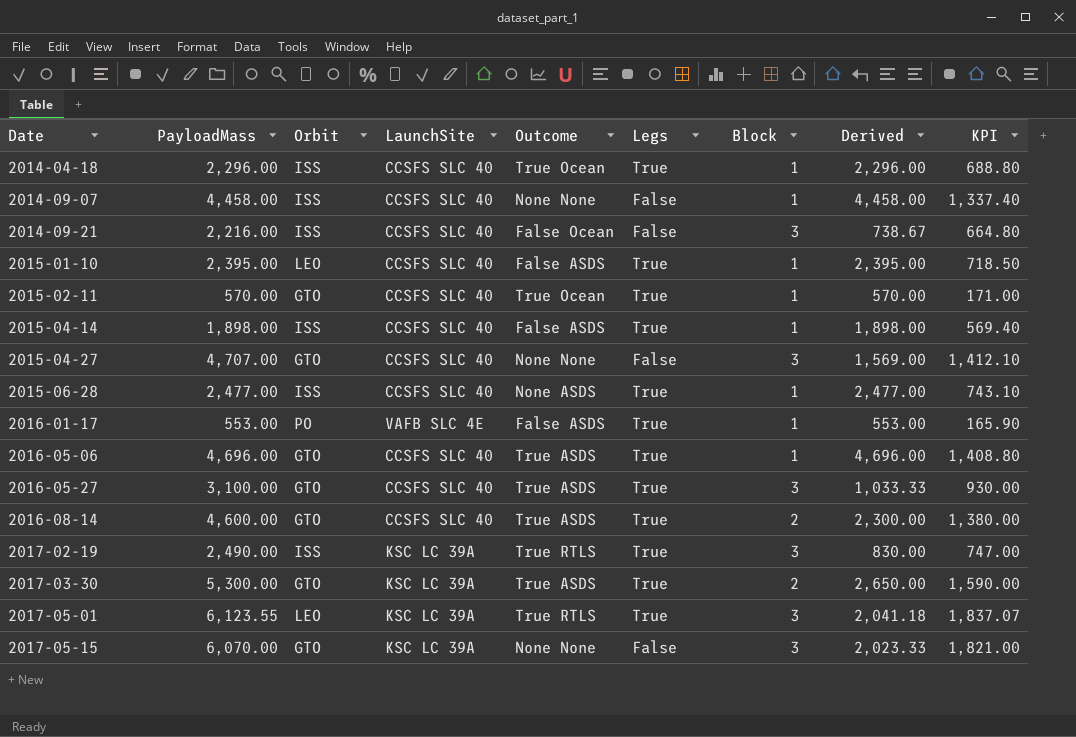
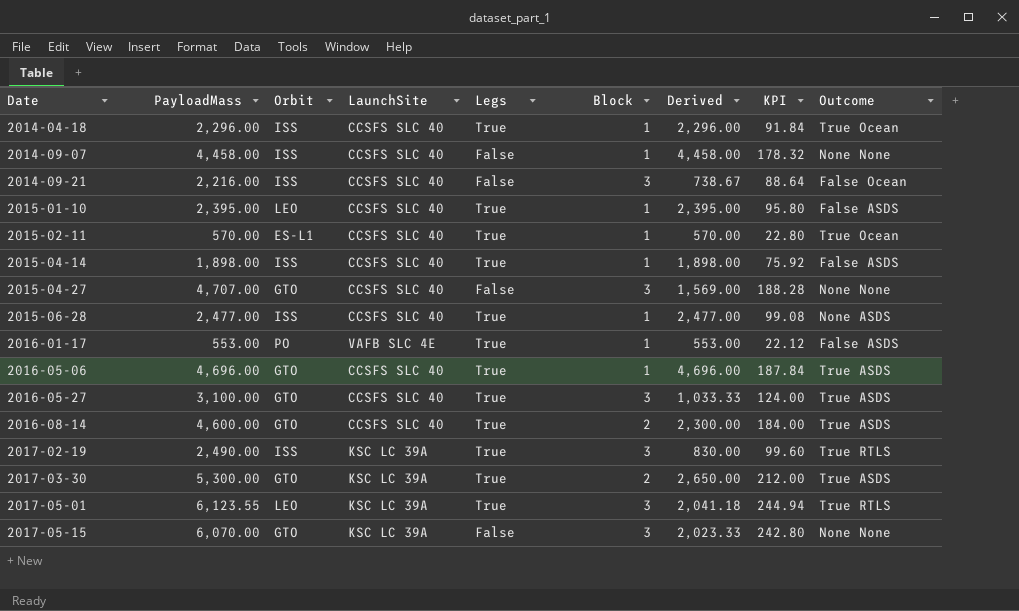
column KPI | formula: [PayloadMass] * 0.3 -> [PayloadMass] * 0.04
column Outcome | position: 5 -> 9
2015-02-11 | Orbit: GTO -> ES-L1

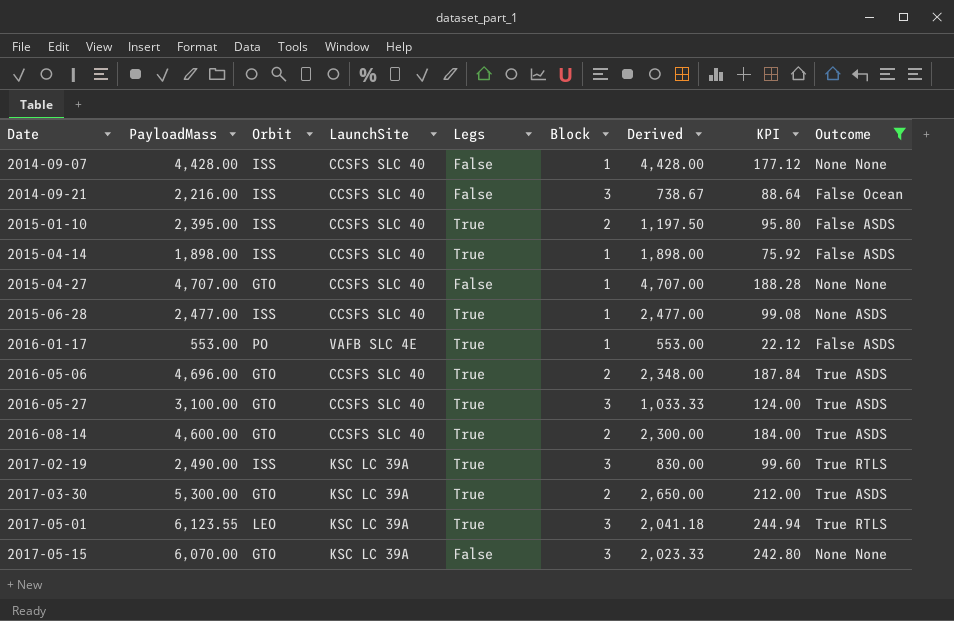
filter: none -> Outcome != True Ocean
2014-09-07 | PayloadMass: 4,458.00 -> 4,428.00
2014-09-07 | Derived: 4,458.00 -> 4,428.00
2014-09-07 | KPI: 178.32 -> 177.12
2015-01-10 | Orbit: LEO -> ISS
2015-01-10 | Block: 1 -> 2
2015-01-10 | Derived: 2,395.00 -> 1,197.50
2015-04-27 | Block: 3 -> 1
2015-04-27 | Derived: 1,569.00 -> 4,707.00
2016-05-06 | Block: 1 -> 2
2016-05-06 | Derived: 4,696.00 -> 2,348.00

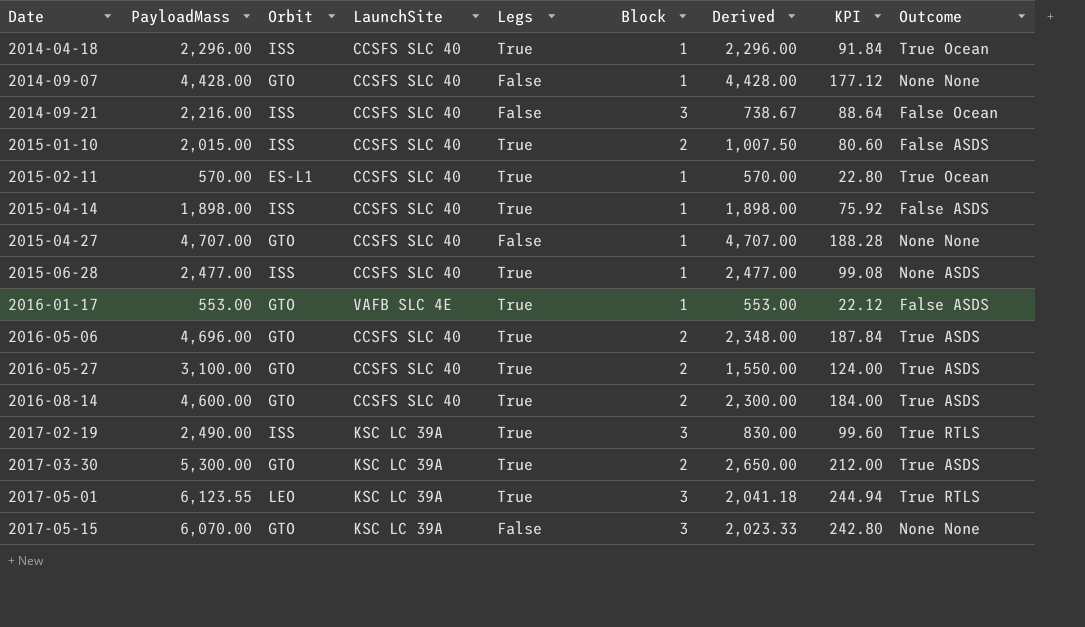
filter: Outcome != True Ocean -> none
2014-09-07 | Orbit: ISS -> GTO
2015-01-10 | PayloadMass: 2,395.00 -> 2,015.00
2015-01-10 | Derived: 1,197.50 -> 1,007.50
2015-01-10 | KPI: 95.80 -> 80.60
2016-01-17 | Orbit: PO -> GTO
2016-05-27 | Block: 3 -> 2
2016-05-27 | Derived: 1,033.33 -> 1,550.00

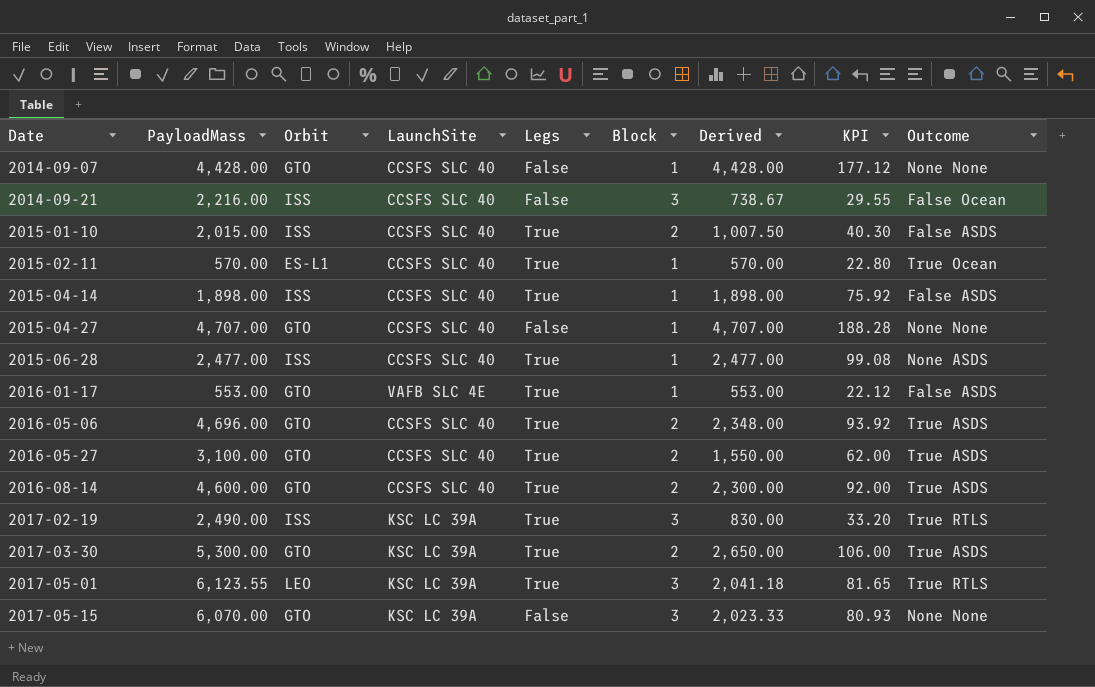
column KPI | formula: [PayloadMass] * 0.04 -> [Derived] * 0.04
row 2014-04-18: 2,296.00 | ISS | CCSFS SLC 40 | True | 1 | 2,296.00 | 91.84 | True Ocean -> none

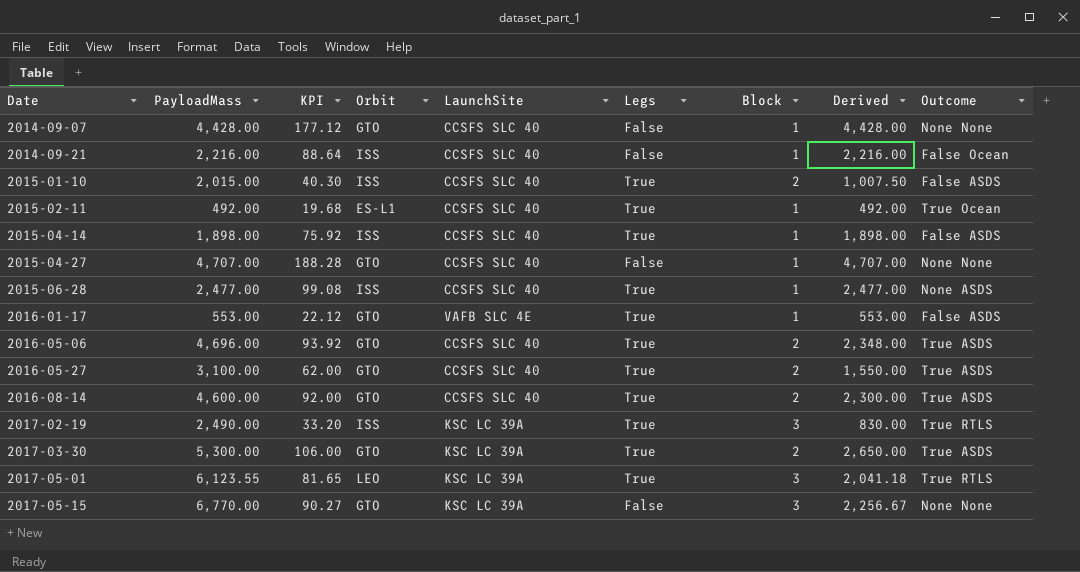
column KPI | position: 8 -> 3
2014-09-21 | KPI: 29.55 -> 88.64
2014-09-21 | Block: 3 -> 1
2014-09-21 | Derived: 738.67 -> 2,216.00
2015-02-11 | PayloadMass: 570.00 -> 492.00
2015-02-11 | KPI: 22.80 -> 19.68
2015-02-11 | Derived: 570.00 -> 492.00
2017-05-15 | PayloadMass: 6,070.00 -> 6,770.00
2017-05-15 | KPI: 80.93 -> 90.27
2017-05-15 | Derived: 2,023.33 -> 2,256.67

